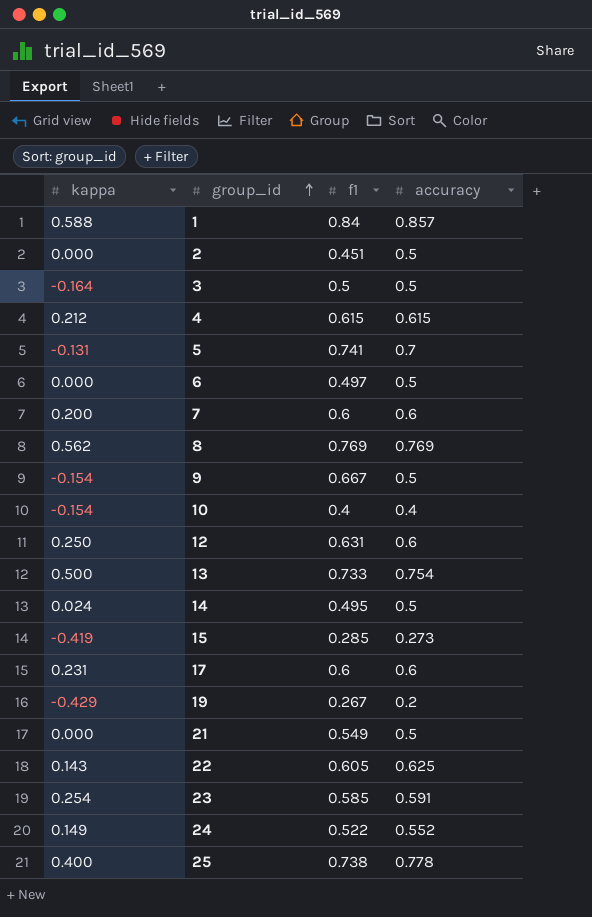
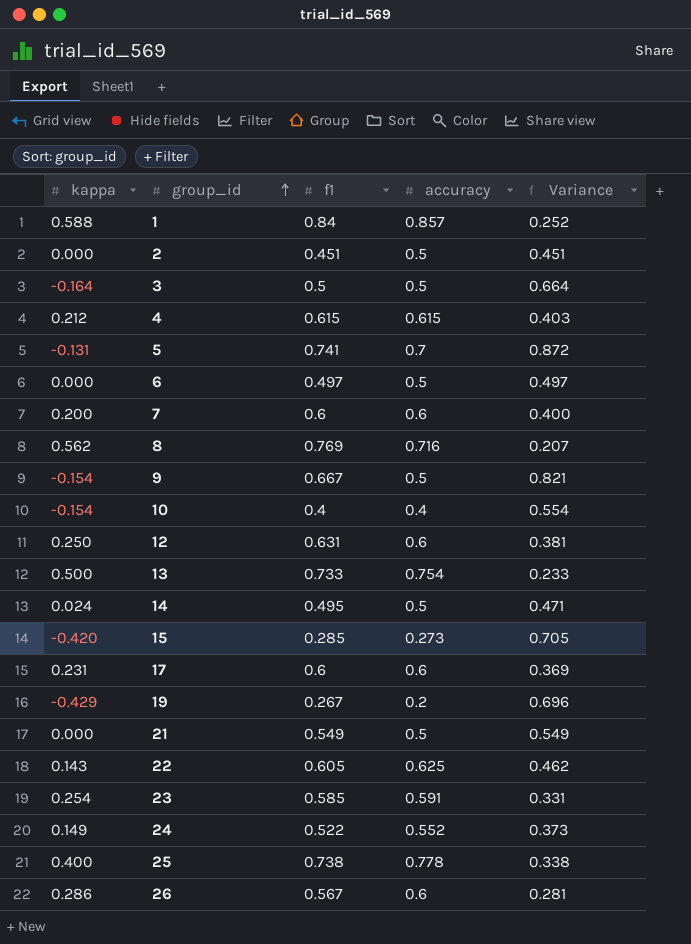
column Variance | formula: none -> [f1] - [kappa]
8 | accuracy: 0.769 -> 0.716
15 | kappa: -0.419 -> -0.420
row 26: none -> 0.286 | 0.567 | 0.6 | 0.281

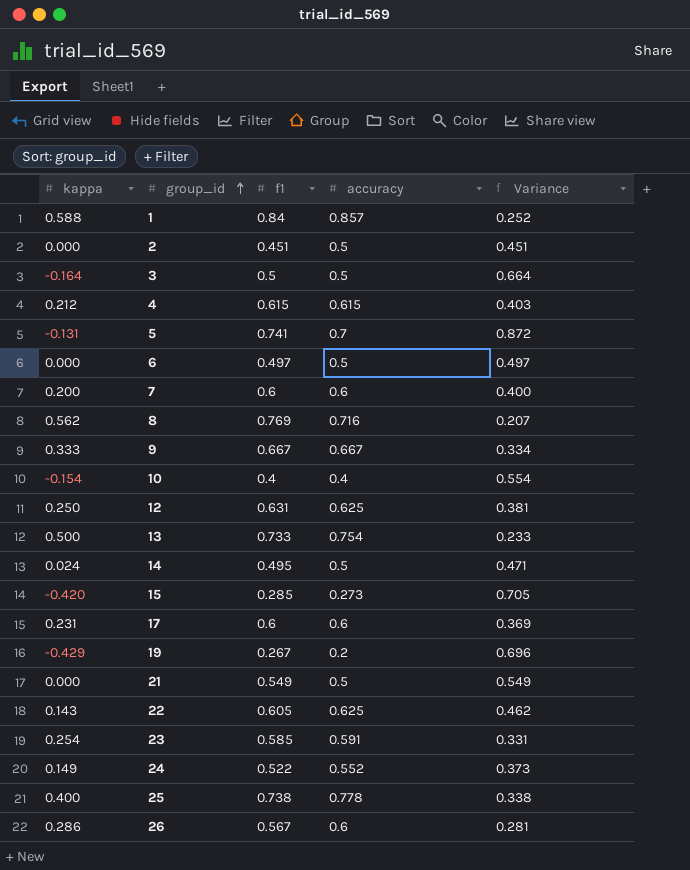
9 | kappa: -0.154 -> 0.333
9 | accuracy: 0.5 -> 0.667
9 | Variance: 0.821 -> 0.334
12 | accuracy: 0.6 -> 0.625

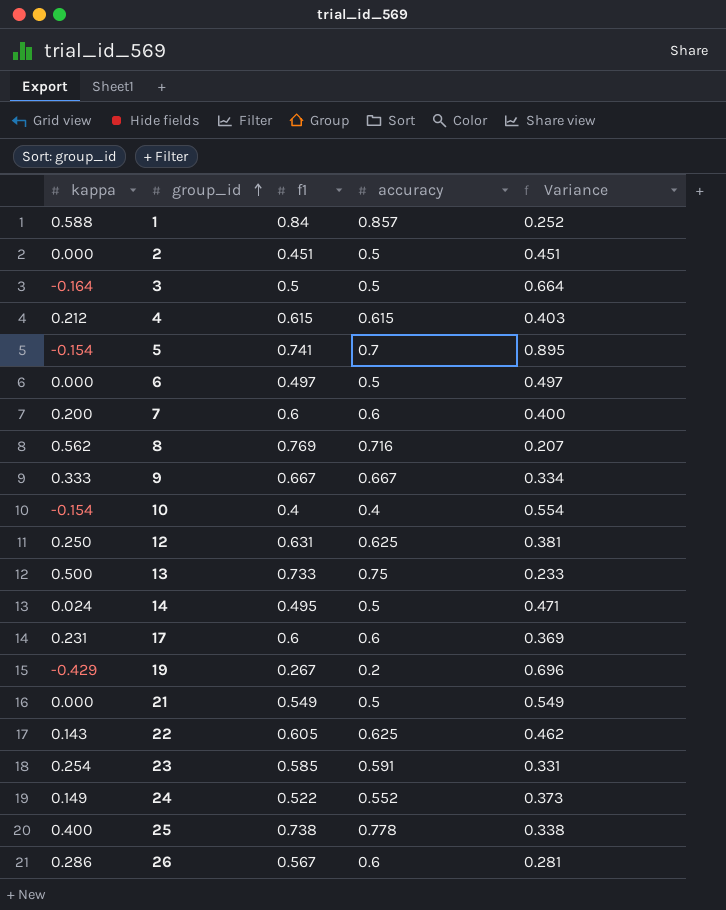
row 15: -0.420 | 0.285 | 0.273 | 0.705 -> none
5 | kappa: -0.131 -> -0.154
5 | Variance: 0.872 -> 0.895
13 | accuracy: 0.754 -> 0.75

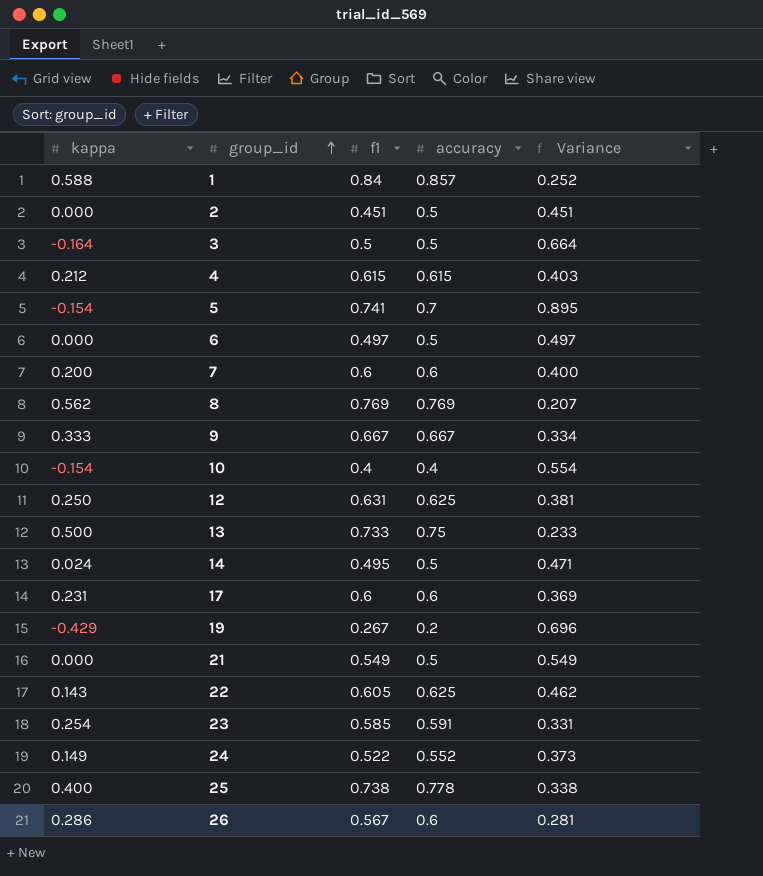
8 | accuracy: 0.716 -> 0.769

